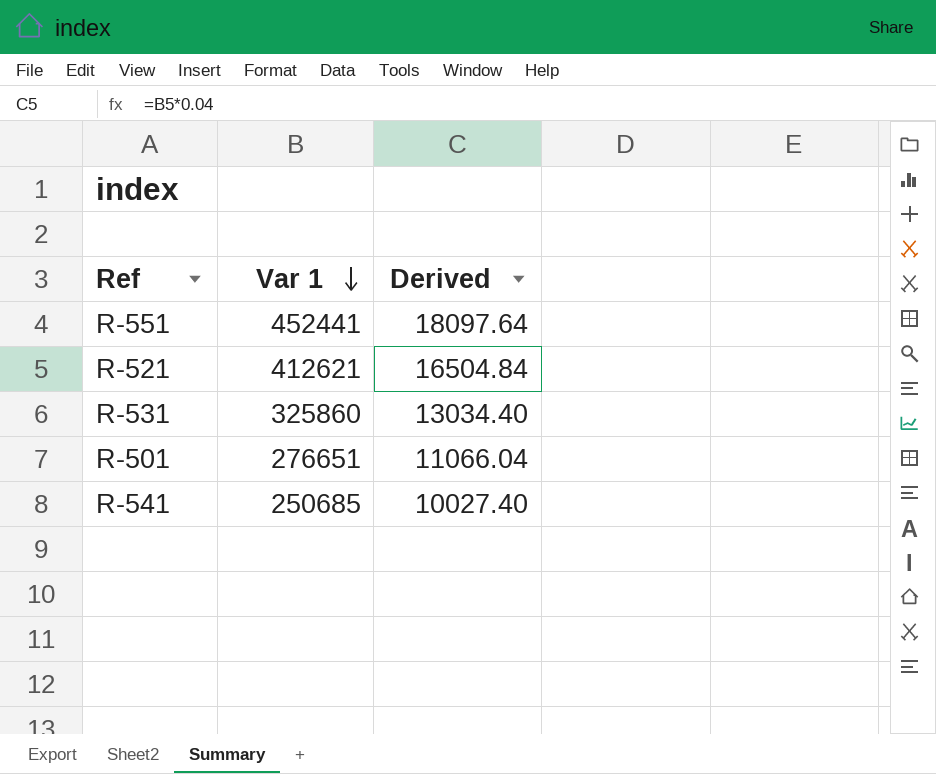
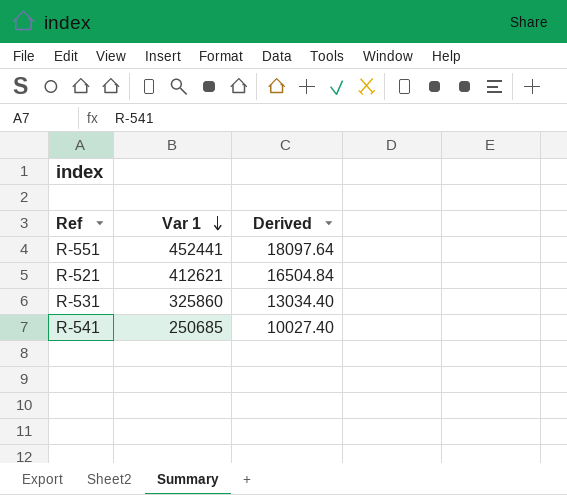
row R-501: 276651 | 11066.04 -> none

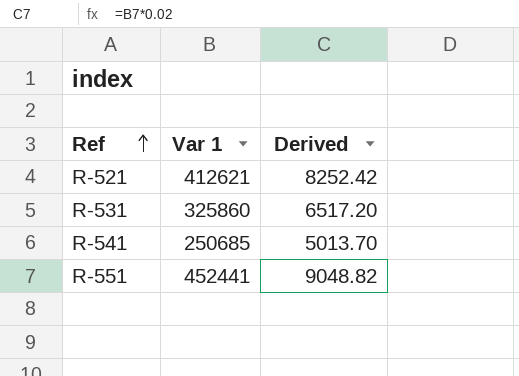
row order: Var 1 descending -> Ref ascending
column Derived | formula: [Var 1] * 0.04 -> [Var 1] * 0.02

